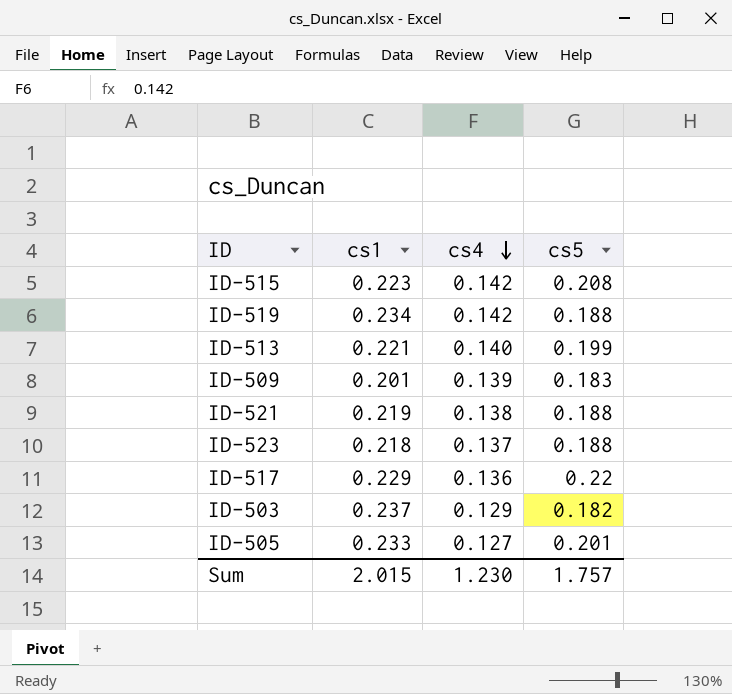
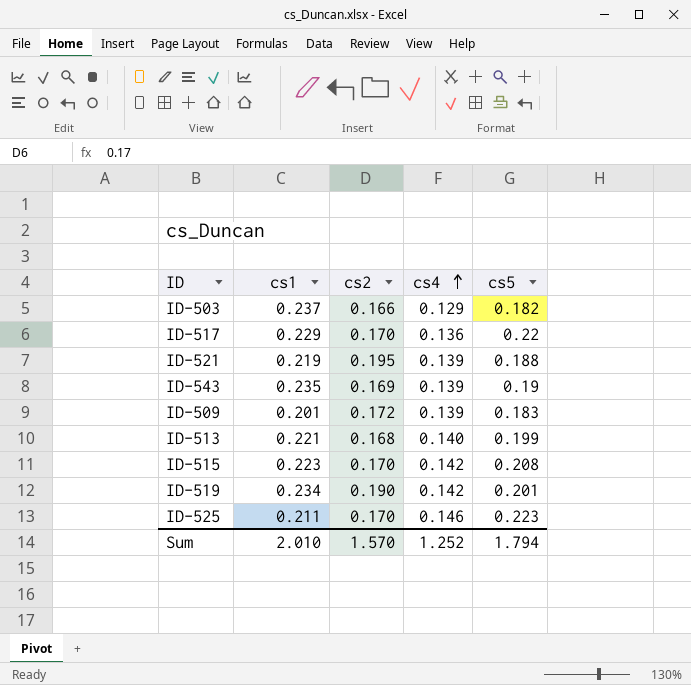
row order: cs4 descending -> cs4 ascending
column cs2 | position: none -> 3
row ID-523: 0.218 | 0.137 | 0.188 -> none
row ID-505: 0.233 | 0.127 | 0.201 -> none
ID-521 | cs4: 0.138 -> 0.139
row ID-543: none -> 0.235 | 0.169 | 0.139 | 0.19
ID-519 | cs5: 0.188 -> 0.201
row ID-525: none -> 0.211 | 0.170 | 0.146 | 0.223
Sum | cs1: 2.015 -> 2.010
Sum | cs4: 1.230 -> 1.252
Sum | cs5: 1.757 -> 1.794

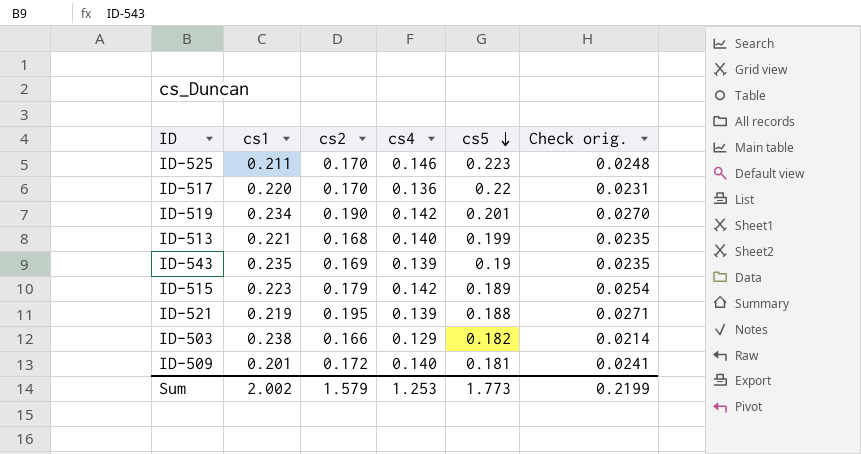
row order: cs4 ascending -> cs5 descending
column Check orig. | formula: none -> [cs2] * [cs4]
ID-517 | cs1: 0.229 -> 0.220
ID-515 | cs2: 0.170 -> 0.179
ID-515 | cs5: 0.208 -> 0.189
ID-503 | cs1: 0.237 -> 0.238
ID-509 | cs4: 0.139 -> 0.140
ID-509 | cs5: 0.183 -> 0.181
Sum | cs1: 2.010 -> 2.002
Sum | cs2: 1.570 -> 1.579
Sum | cs4: 1.252 -> 1.253
Sum | cs5: 1.794 -> 1.773

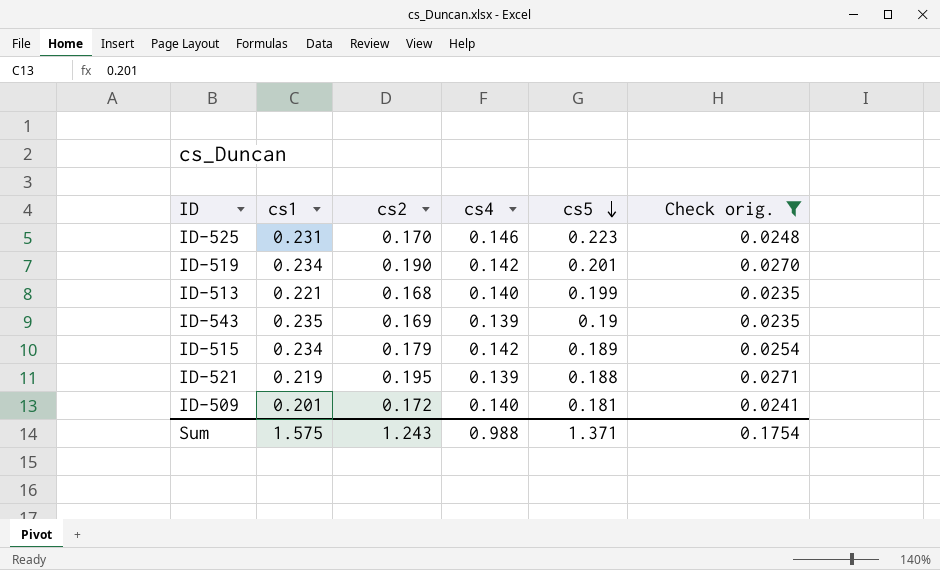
filter: none -> Check orig. >= 0.0235
ID-525 | cs1: 0.211 -> 0.231
ID-515 | cs1: 0.223 -> 0.234
Sum | cs1: 2.002 -> 1.575
Sum | cs2: 1.579 -> 1.243
Sum | cs4: 1.253 -> 0.988
Sum | cs5: 1.773 -> 1.371
Sum | Check orig.: 0.2199 -> 0.1754

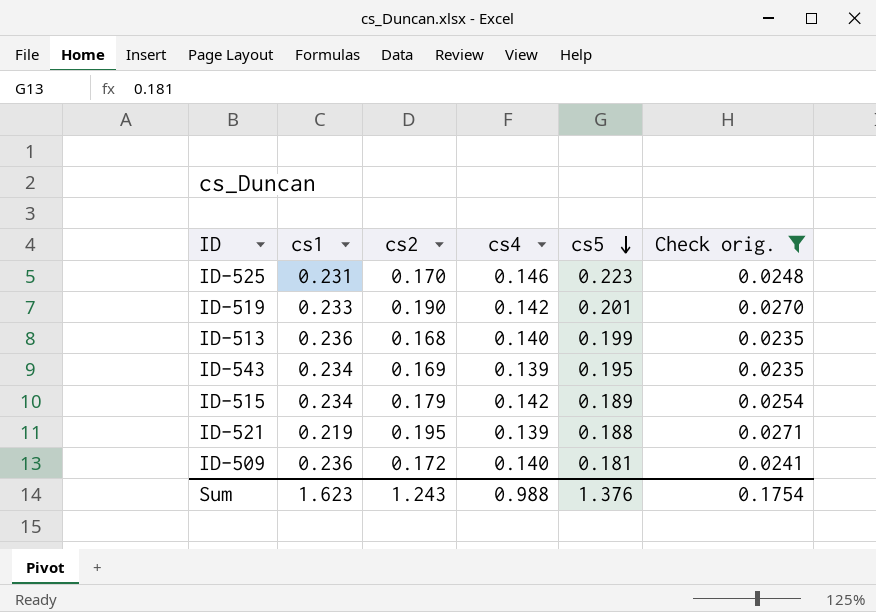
ID-519 | cs1: 0.234 -> 0.233
ID-513 | cs1: 0.221 -> 0.236
ID-543 | cs1: 0.235 -> 0.234
ID-543 | cs5: 0.19 -> 0.195
ID-509 | cs1: 0.201 -> 0.236
Sum | cs1: 1.575 -> 1.623
Sum | cs5: 1.371 -> 1.376

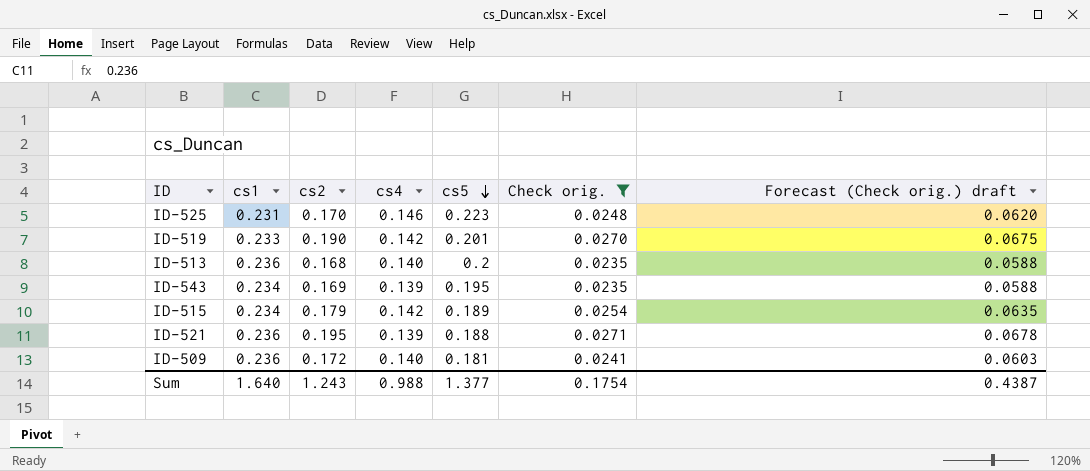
column Forecast (Check orig.) draft | formula: none -> [Check orig.] * 2.5
ID-513 | cs5: 0.199 -> 0.2
ID-521 | cs1: 0.219 -> 0.236
Sum | cs1: 1.623 -> 1.640
Sum | cs5: 1.376 -> 1.377

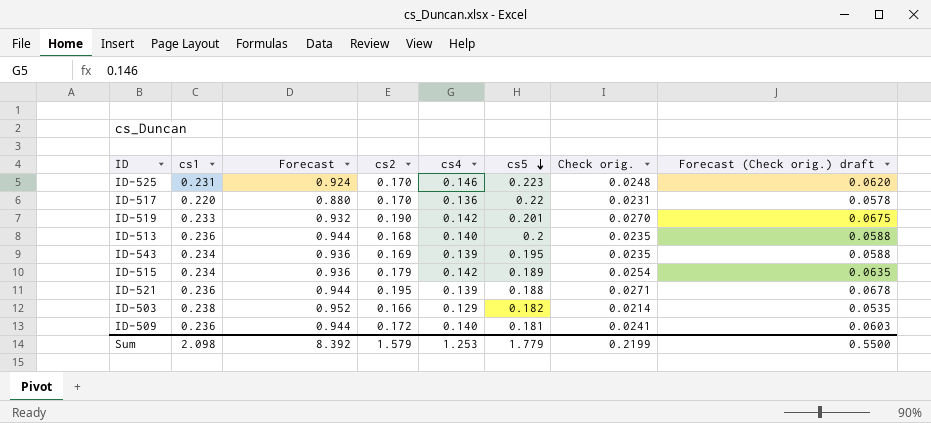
filter: Check orig. >= 0.0235 -> none
column Forecast | formula: none -> [cs1] * 4
Sum | cs1: 1.640 -> 2.098
Sum | cs2: 1.243 -> 1.579
Sum | cs4: 0.988 -> 1.253
Sum | cs5: 1.377 -> 1.779
Sum | Check orig.: 0.1754 -> 0.2199
Sum | Forecast (Check orig.) draft: 0.4387 -> 0.5500

